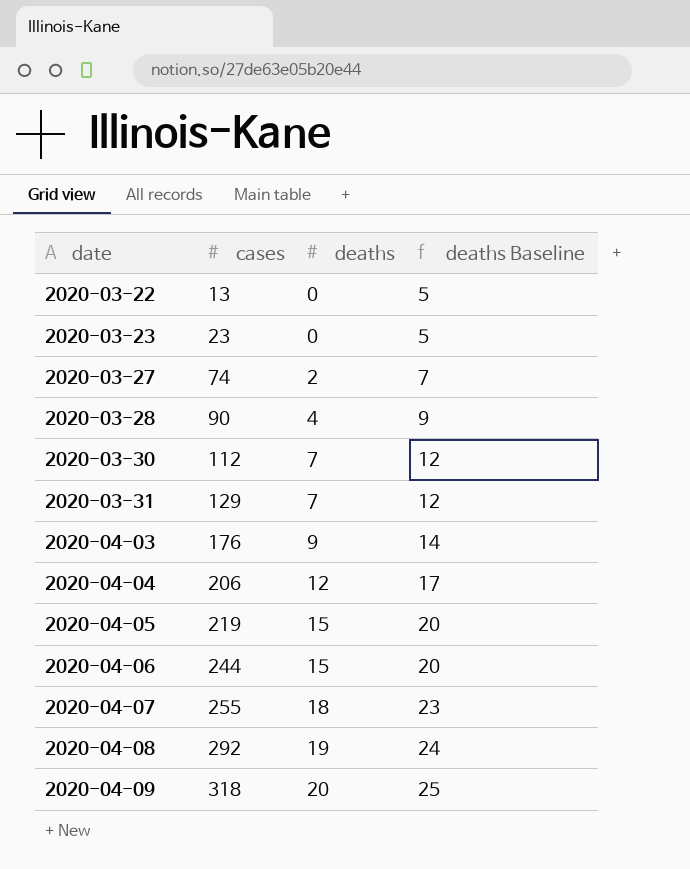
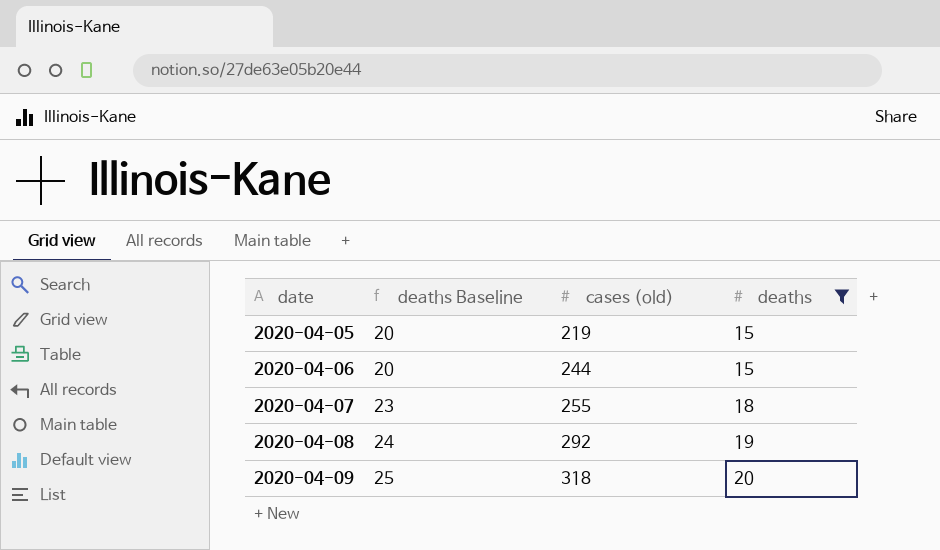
filter: none -> deaths >= 15
column deaths Baseline | position: 4 -> 2
column name: cases -> cases (old)

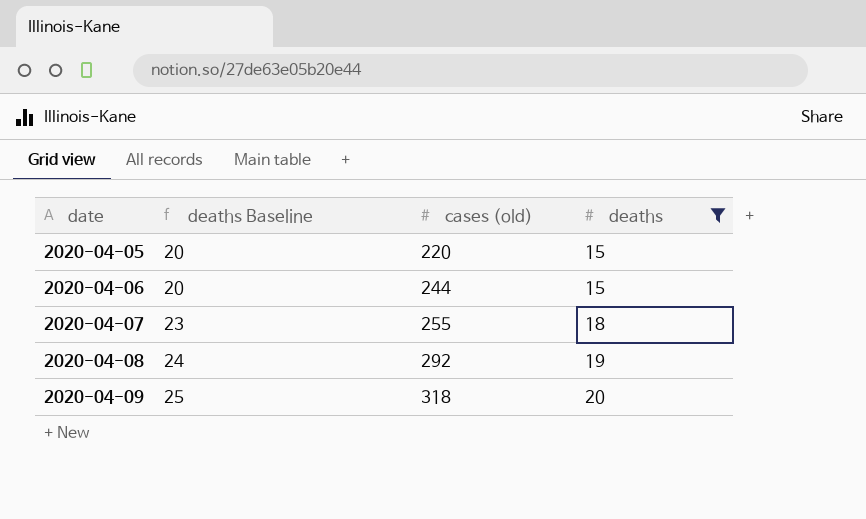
2020-04-05 | cases (old): 219 -> 220

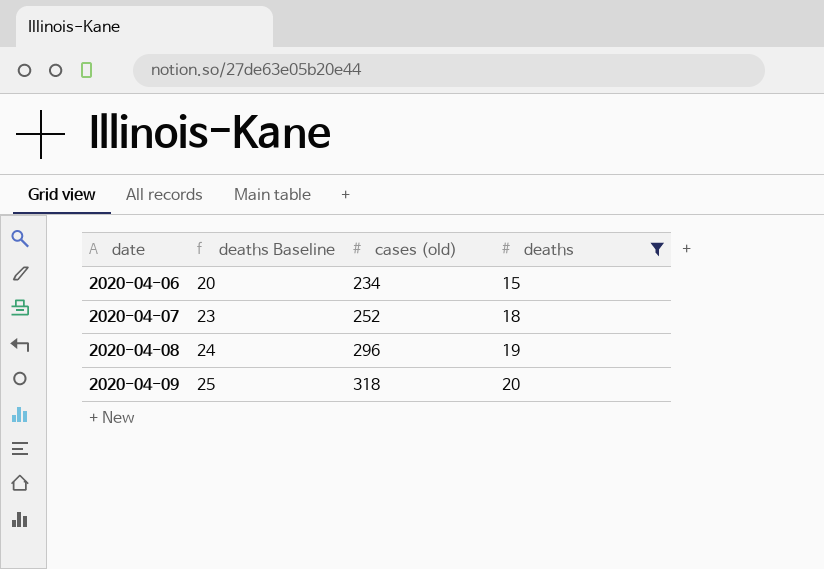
row 2020-04-05: 20 | 220 | 15 -> none
2020-04-06 | cases (old): 244 -> 234
2020-04-07 | cases (old): 255 -> 252
2020-04-08 | cases (old): 292 -> 296

